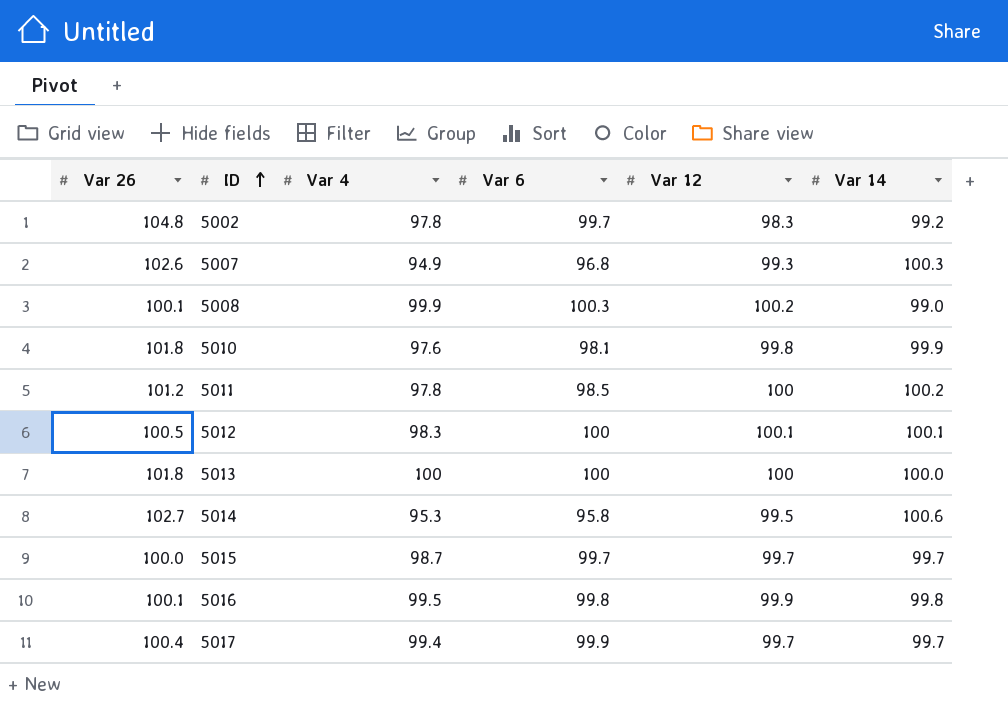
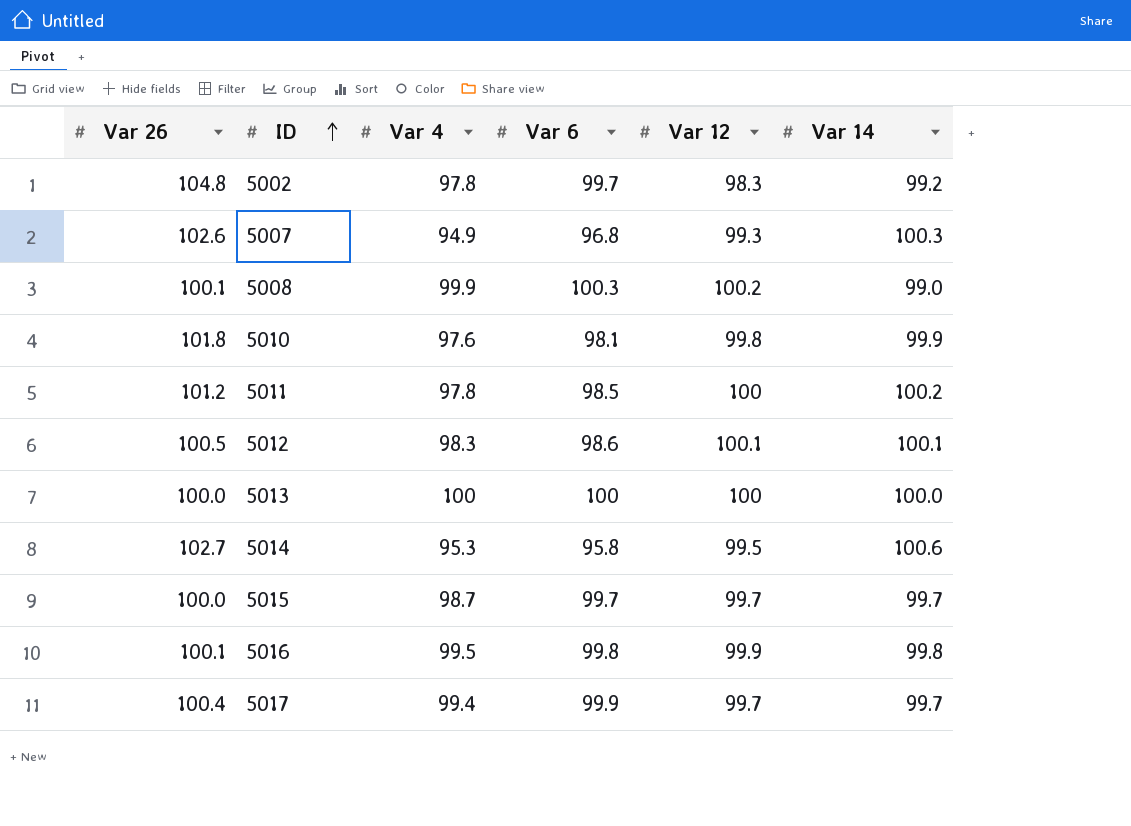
5012 | Var 6: 100 -> 98.6
5013 | Var 26: 101.8 -> 100.0

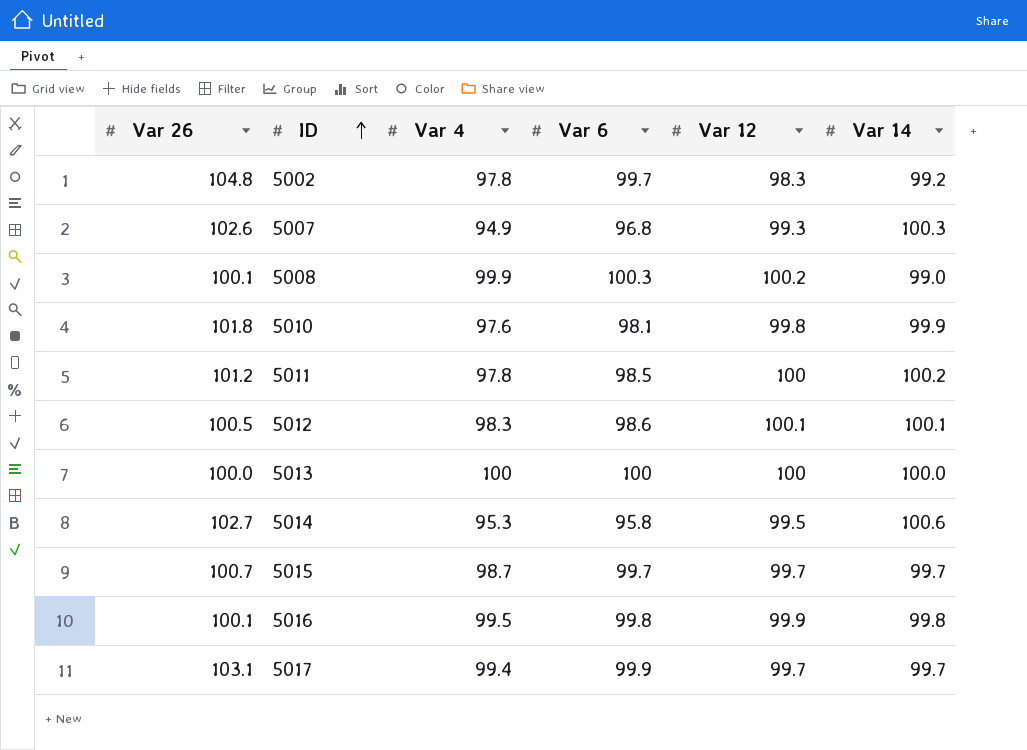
5015 | Var 26: 100.0 -> 100.7
5017 | Var 26: 100.4 -> 103.1

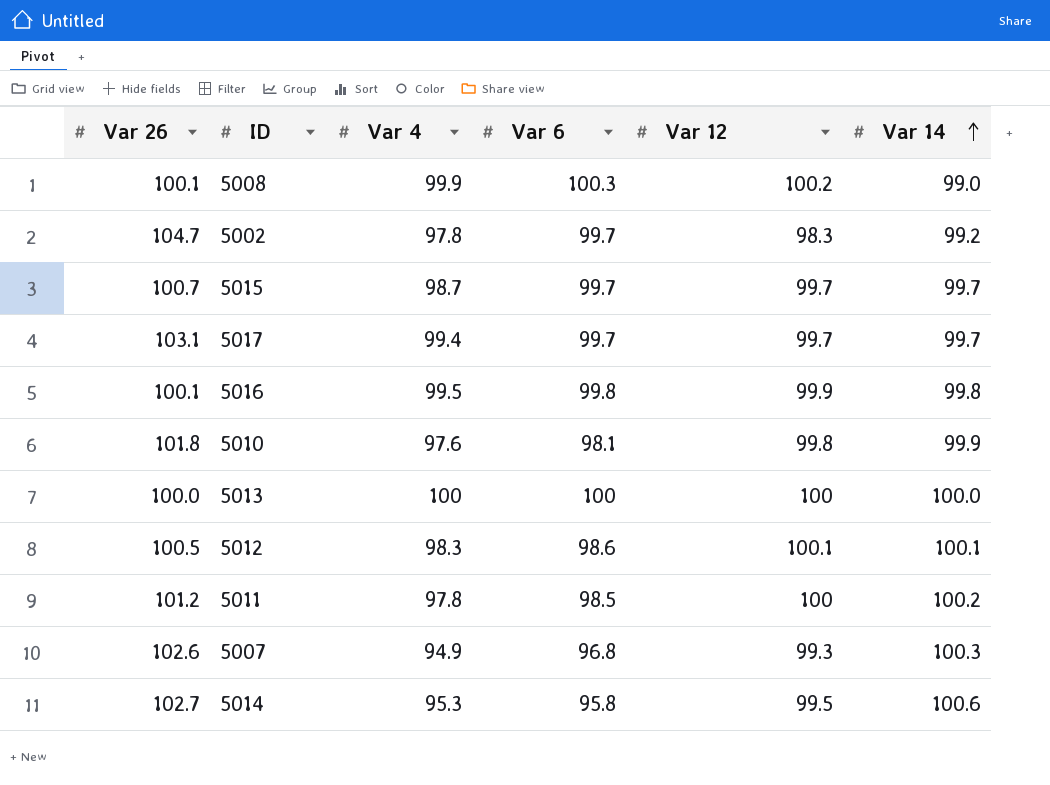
row order: ID ascending -> Var 14 ascending
5002 | Var 26: 104.8 -> 104.7
5017 | Var 6: 99.9 -> 99.7

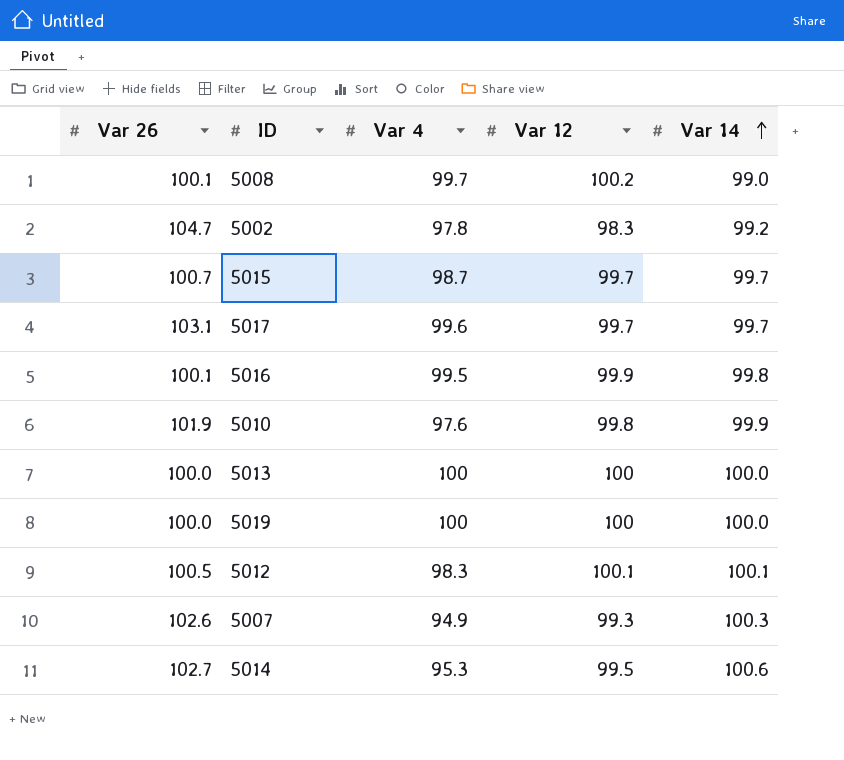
column Var 6 | position: 4 -> none
row 5011: 101.2 | 97.8 | 98.5 | 100 | 100.2 -> none
5008 | Var 4: 99.9 -> 99.7
5017 | Var 4: 99.4 -> 99.6
5010 | Var 26: 101.8 -> 101.9
row 5019: none -> 100.0 | 100 | 100 | 100.0

